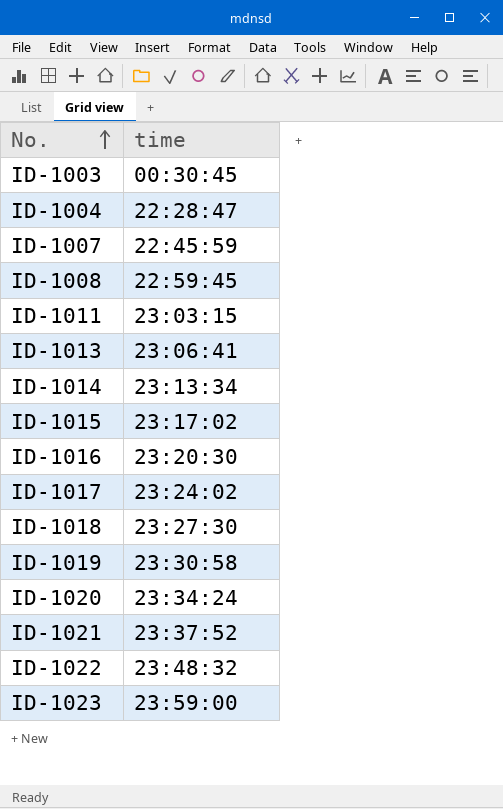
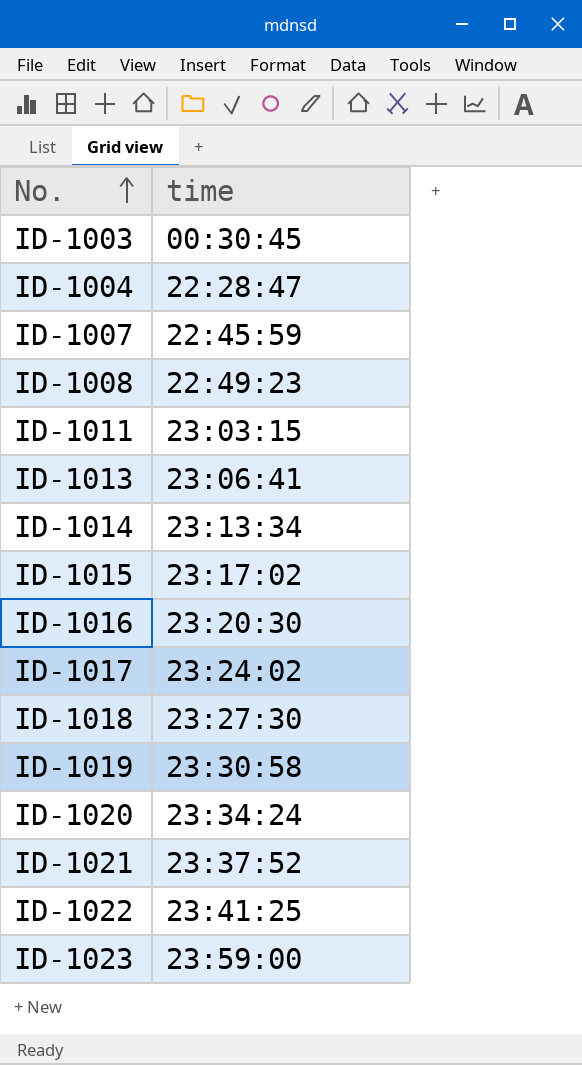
ID-1008 | time: 22:59:45 -> 22:49:23
ID-1022 | time: 23:48:32 -> 23:41:25

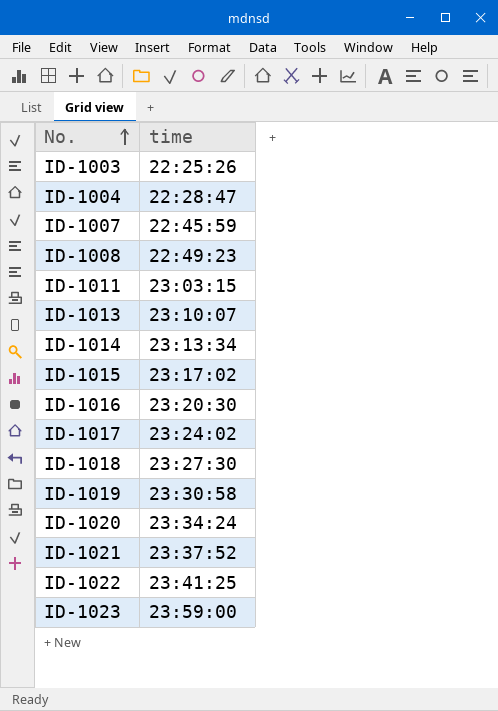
ID-1003 | time: 00:30:45 -> 22:25:26
ID-1013 | time: 23:06:41 -> 23:10:07

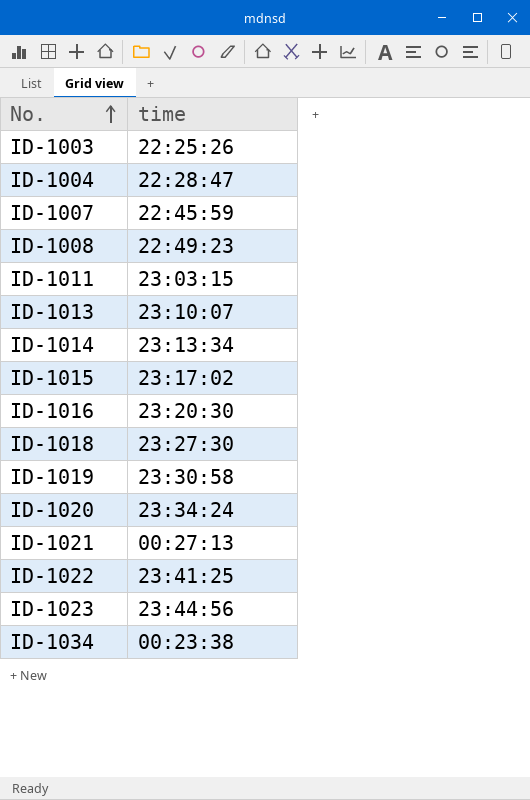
row ID-1017: 23:24:02 -> none
ID-1021 | time: 23:37:52 -> 00:27:13
ID-1023 | time: 23:59:00 -> 23:44:56
row ID-1034: none -> 00:23:38

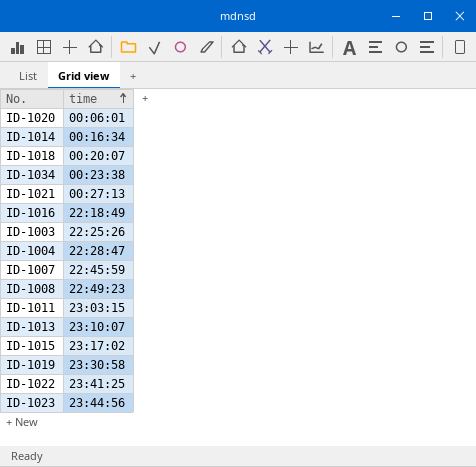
row order: No. ascending -> time ascending
ID-1020 | time: 23:34:24 -> 00:06:01
ID-1014 | time: 23:13:34 -> 00:16:34
ID-1018 | time: 23:27:30 -> 00:20:07
ID-1016 | time: 23:20:30 -> 22:18:49

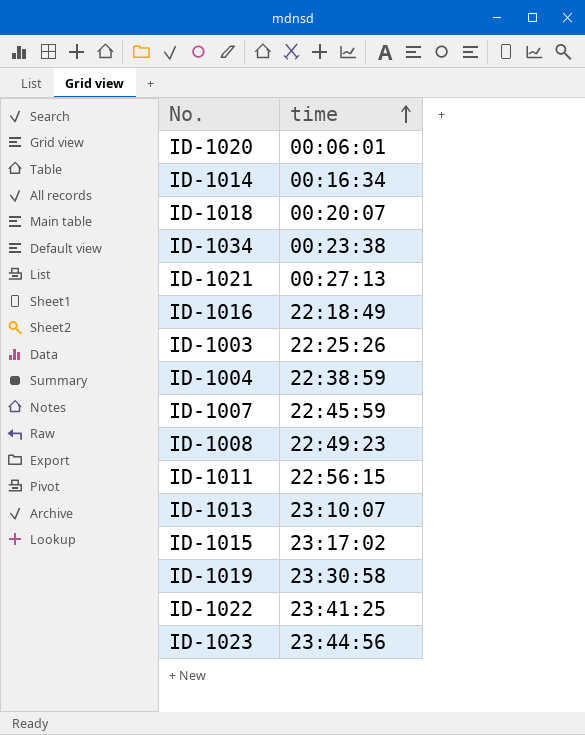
ID-1004 | time: 22:28:47 -> 22:38:59
ID-1011 | time: 23:03:15 -> 22:56:15

